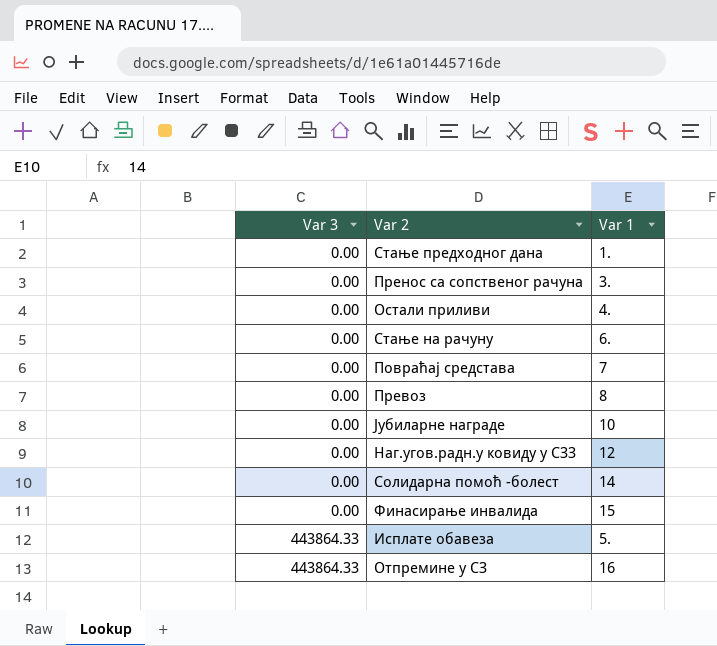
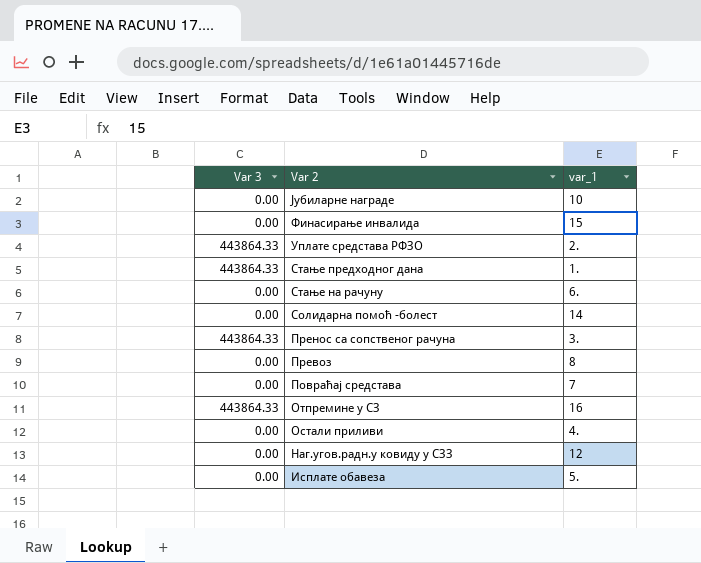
row order: Var 3 ascending -> Var 2 descending
column name: Var 1 -> var_1
row Уплате средстава РФЗО: none -> 443864.33 | 2.
Стање предходног дана | Var 3: 0.00 -> 443864.33
Пренос са сопственог рачуна | Var 3: 0.00 -> 443864.33
Исплате обавеза | Var 3: 443864.33 -> 0.00

